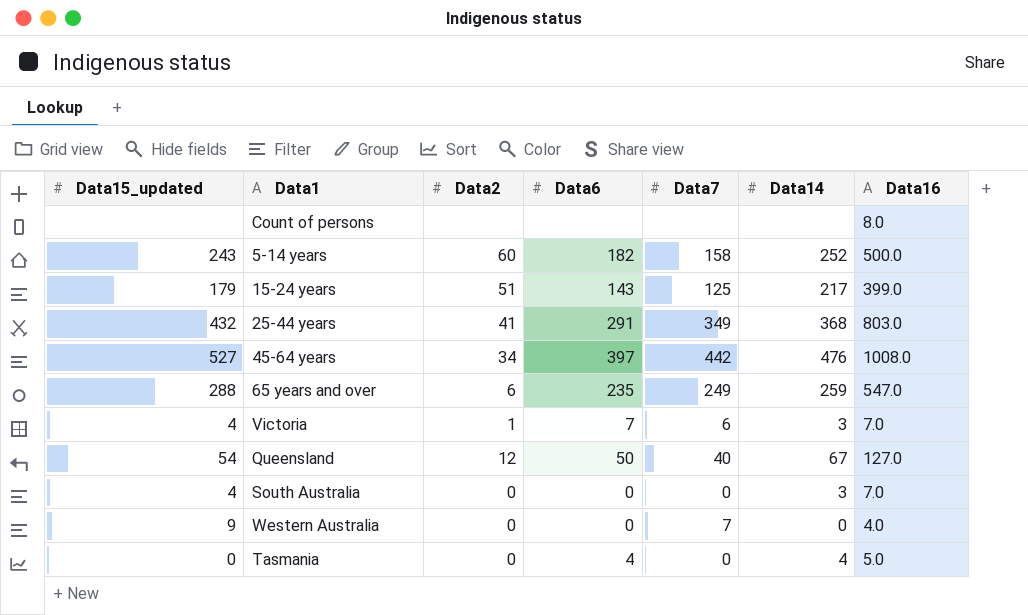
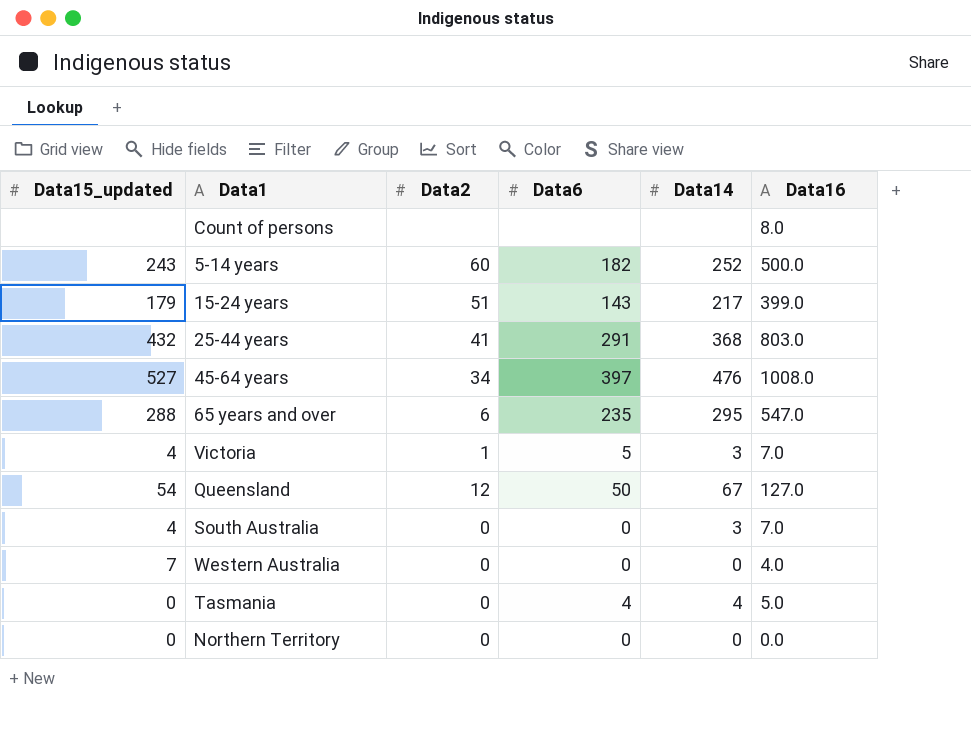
column Data7 | position: 5 -> none
65 years and over | Data14: 259 -> 295
Victoria | Data6: 7 -> 5
Western Australia | Data15_updated: 9 -> 7
row Northern Territory: none -> 0 | 0 | 0 | 0 | 0.0

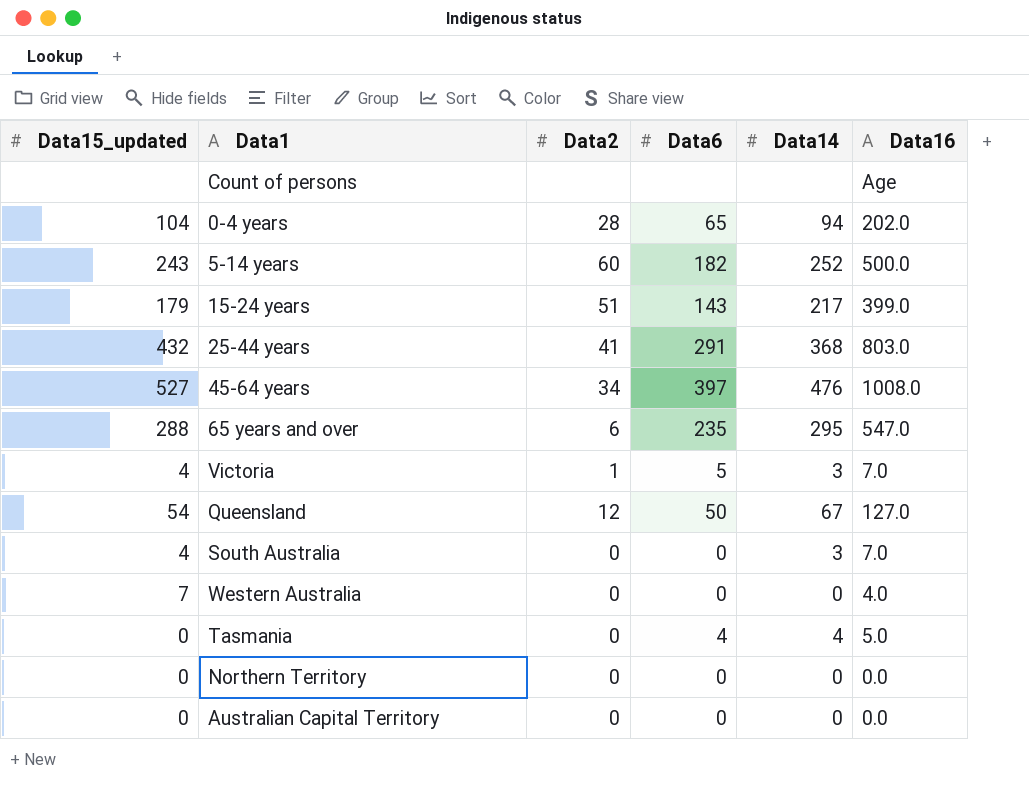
Count of persons | Data16: 8.0 -> Age
row 0-4 years: none -> 104 | 28 | 65 | 94 | 202.0
row Australian Capital Territory: none -> 0 | 0 | 0 | 0 | 0.0

